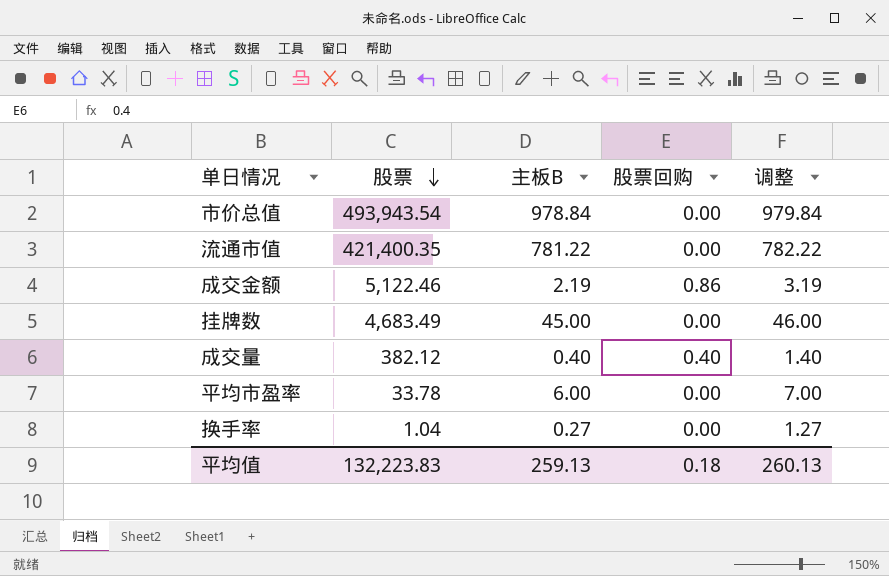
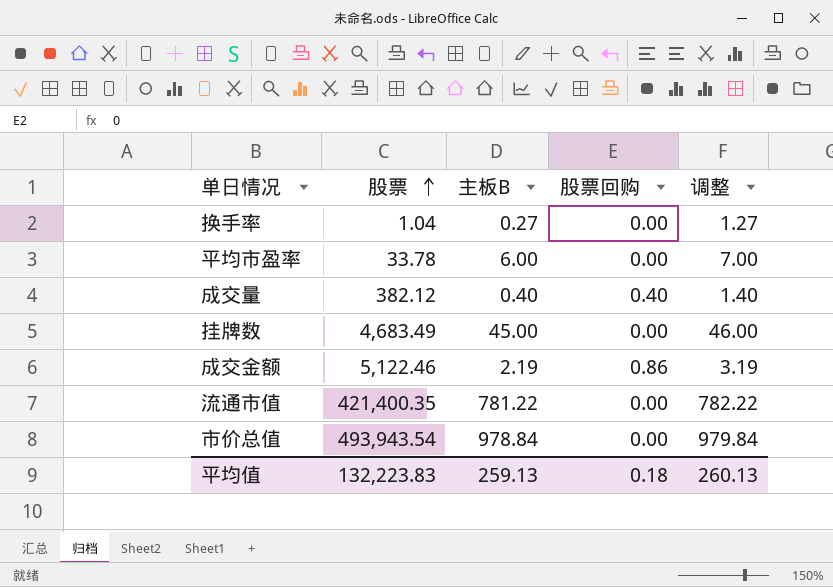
row order: 股票 descending -> 股票 ascending

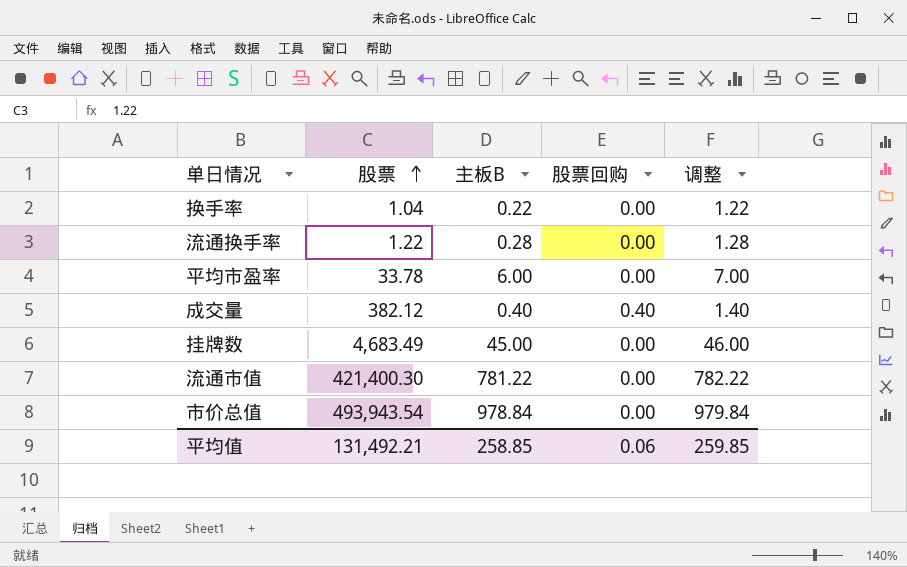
row 成交金额: 5,122.46 | 2.19 | 0.86 | 3.19 -> none
换手率 | 主板B: 0.27 -> 0.22
换手率 | 调整: 1.27 -> 1.22
row 流通换手率: none -> 1.22 | 0.28 | 0.00 | 1.28
流通市值 | 股票: 421,400.35 -> 421,400.30
平均值 | 股票: 132,223.83 -> 131,492.21
平均值 | 主板B: 259.13 -> 258.85
平均值 | 股票回购: 0.18 -> 0.06
平均值 | 调整: 260.13 -> 259.85

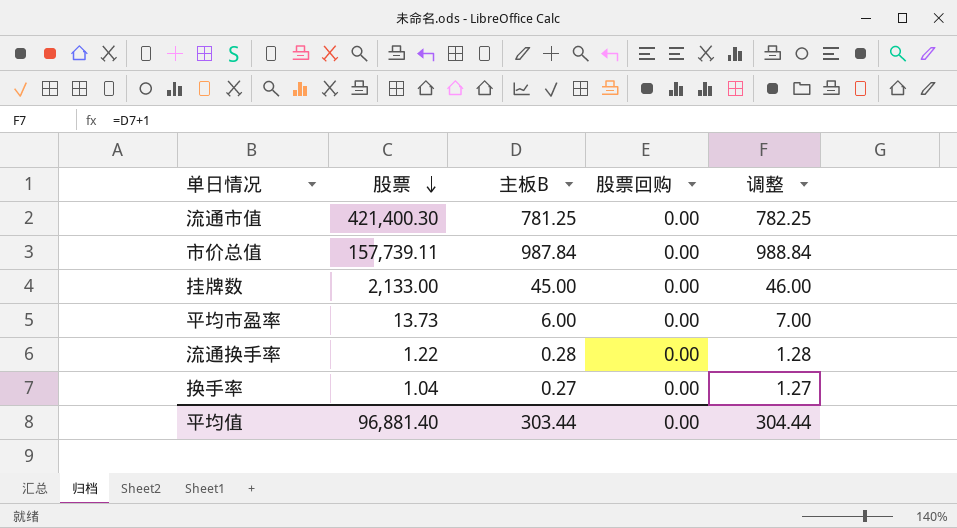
row order: 股票 ascending -> 股票 descending
row 成交量: 382.12 | 0.40 | 0.40 | 1.40 -> none
流通市值 | 主板B: 781.22 -> 781.25
流通市值 | 调整: 782.22 -> 782.25
市价总值 | 股票: 493,943.54 -> 157,739.11
市价总值 | 主板B: 978.84 -> 987.84
市价总值 | 调整: 979.84 -> 988.84
挂牌数 | 股票: 4,683.49 -> 2,133.00
平均市盈率 | 股票: 33.78 -> 13.73
换手率 | 主板B: 0.22 -> 0.27
换手率 | 调整: 1.22 -> 1.27
平均值 | 股票: 131,492.21 -> 96,881.40
平均值 | 主板B: 258.85 -> 303.44
平均值 | 股票回购: 0.06 -> 0.00
平均值 | 调整: 259.85 -> 304.44

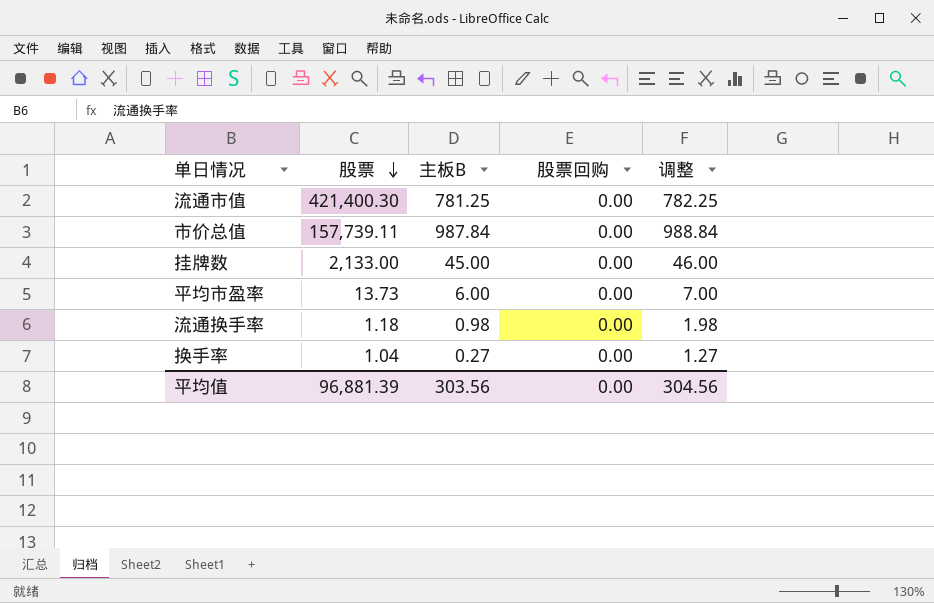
流通换手率 | 股票: 1.22 -> 1.18
流通换手率 | 主板B: 0.28 -> 0.98
流通换手率 | 调整: 1.28 -> 1.98
平均值 | 股票: 96,881.40 -> 96,881.39
平均值 | 主板B: 303.44 -> 303.56
平均值 | 调整: 304.44 -> 304.56

